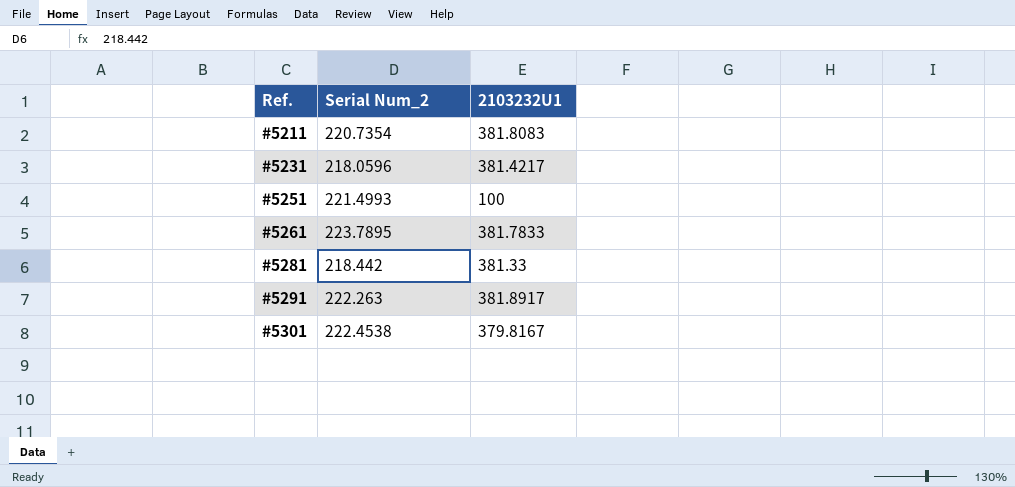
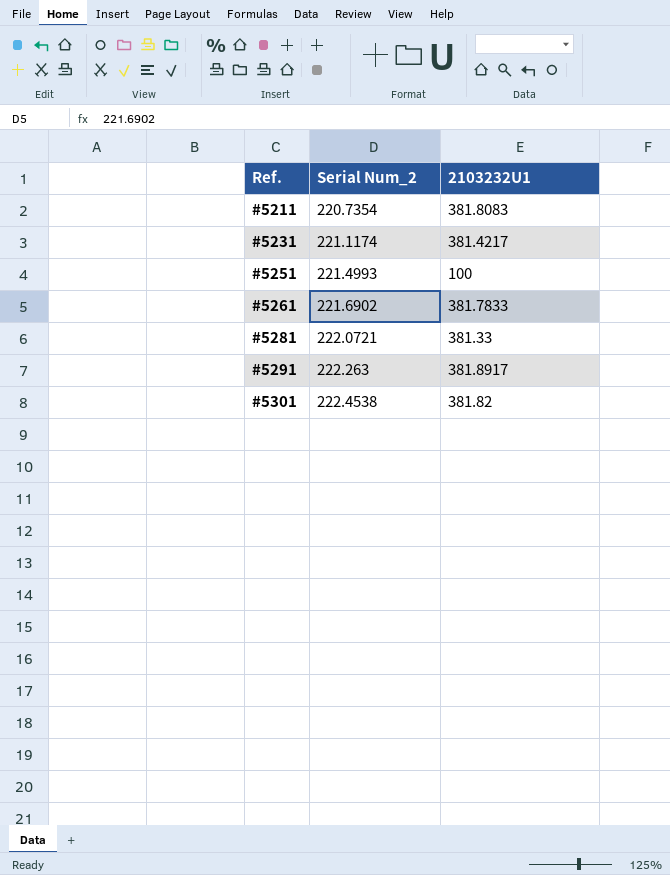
#5231 | Serial Num_2: 218.0596 -> 221.1174
#5261 | Serial Num_2: 223.7895 -> 221.6902
#5281 | Serial Num_2: 218.442 -> 222.0721
#5301 | 2103232U1: 379.8167 -> 381.82

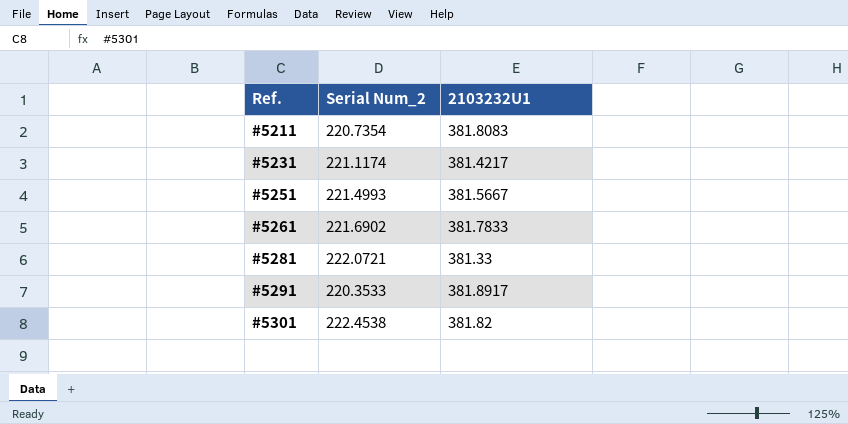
#5251 | 2103232U1: 100 -> 381.5667
#5291 | Serial Num_2: 222.263 -> 220.3533

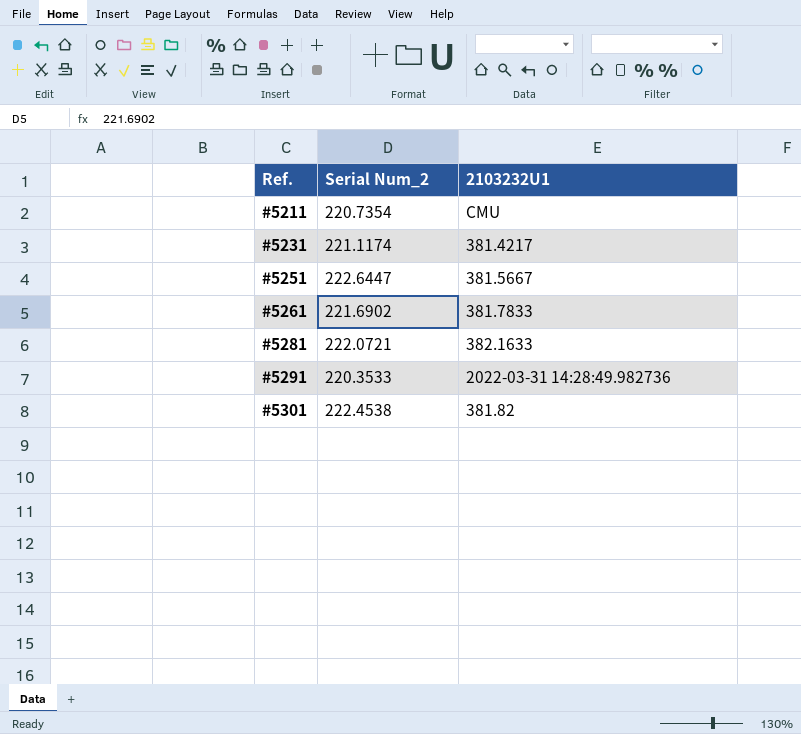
#5211 | 2103232U1: 381.8083 -> CMU
#5251 | Serial Num_2: 221.4993 -> 222.6447
#5281 | 2103232U1: 381.33 -> 382.1633
#5291 | 2103232U1: 381.8917 -> 2022-03-31 14:28:49.982736

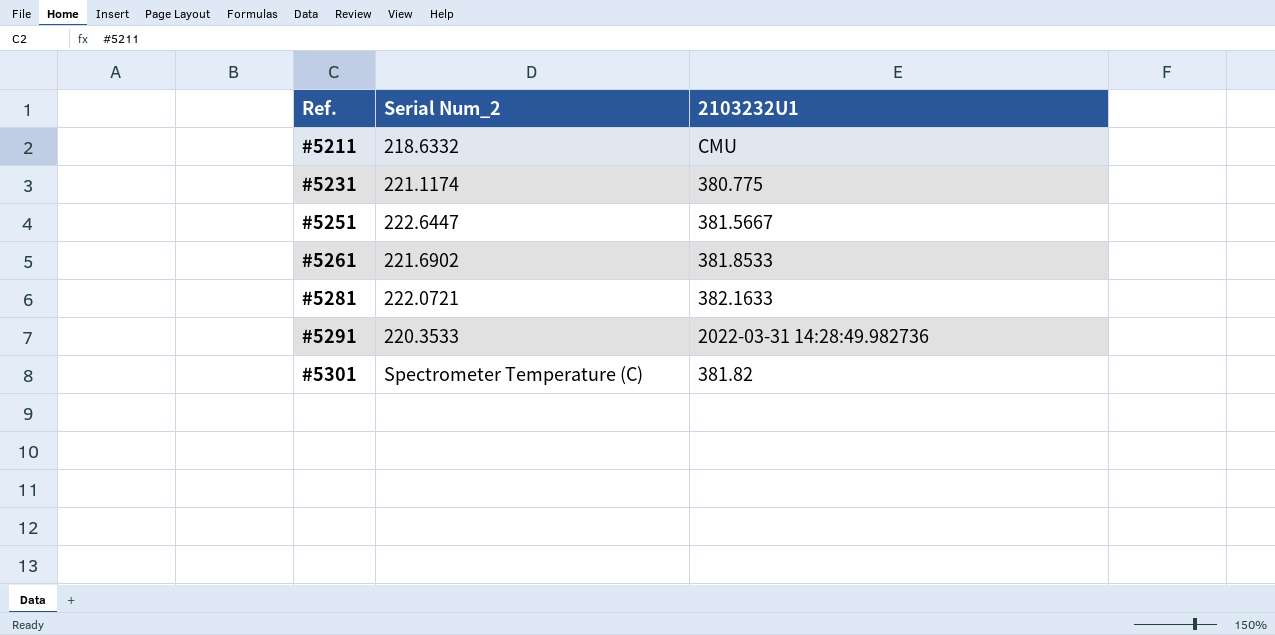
#5211 | Serial Num_2: 220.7354 -> 218.6332
#5231 | 2103232U1: 381.4217 -> 380.775
#5261 | 2103232U1: 381.7833 -> 381.8533
#5301 | Serial Num_2: 222.4538 -> Spectrometer Temperature (C)

